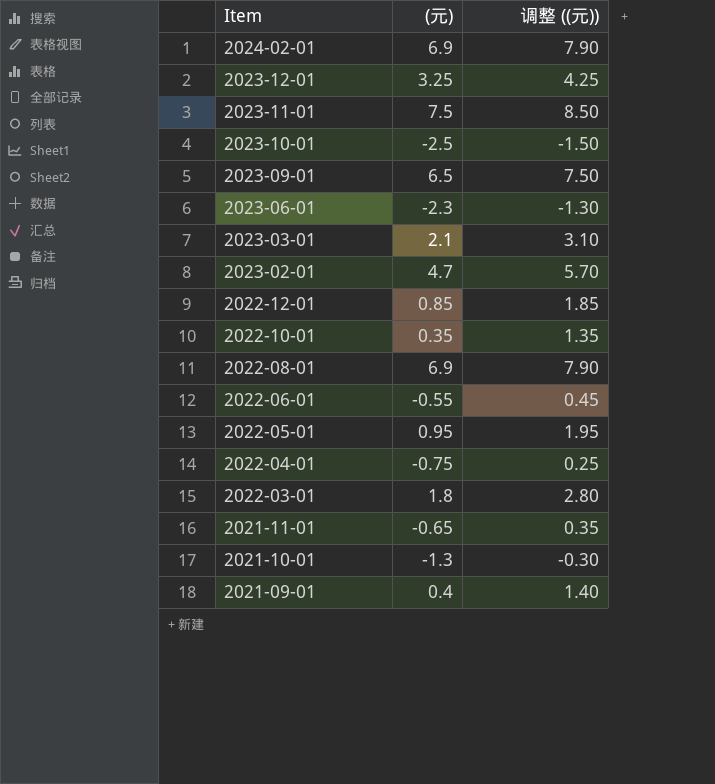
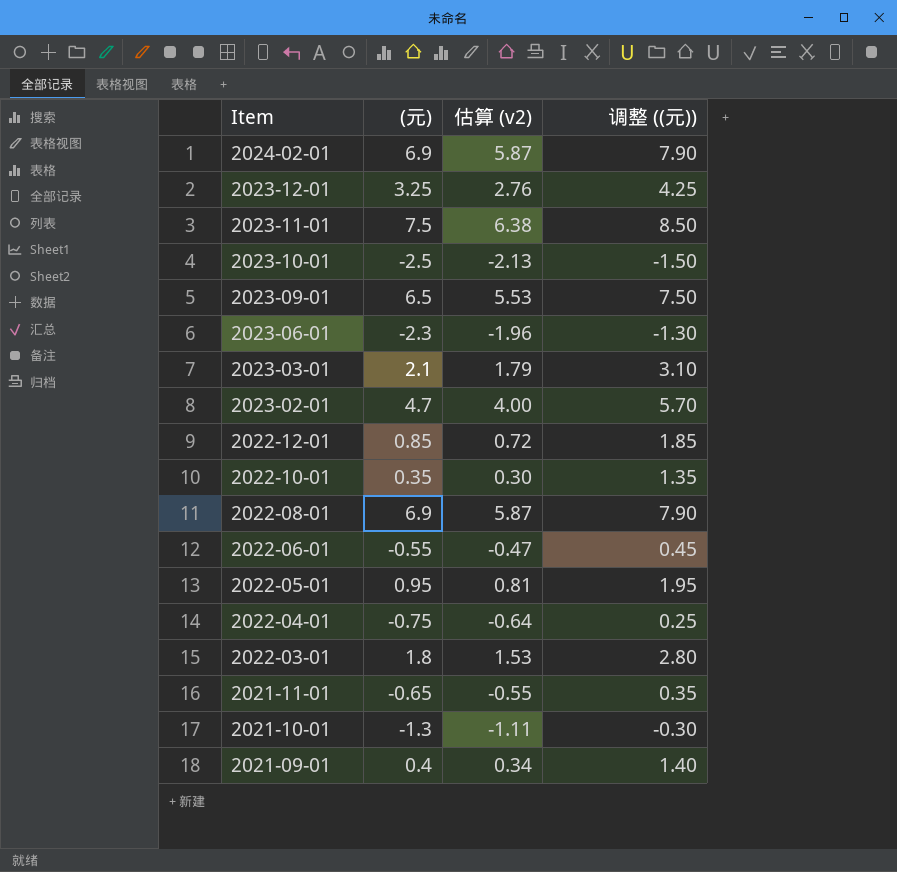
column 估算 (v2) | formula: none -> [(元)] * 0.85

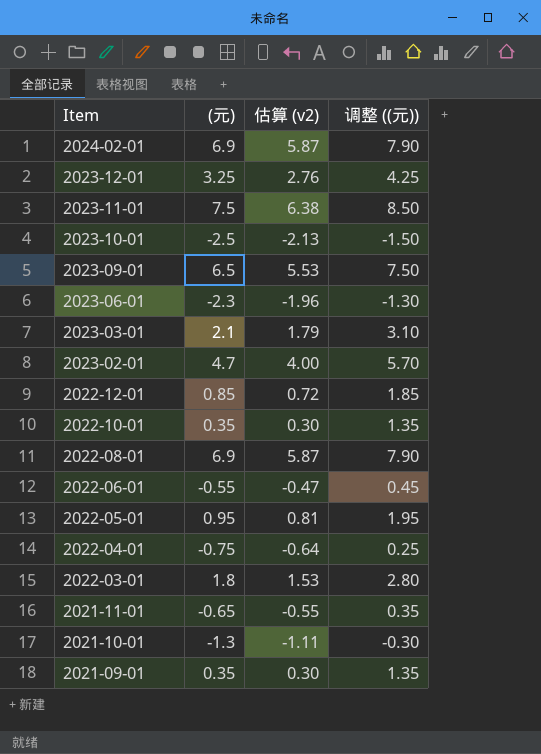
2021-09-01 | (元): 0.4 -> 0.35
2021-09-01 | 估算 (v2): 0.34 -> 0.30
2021-09-01 | 调整 ((元)): 1.40 -> 1.35

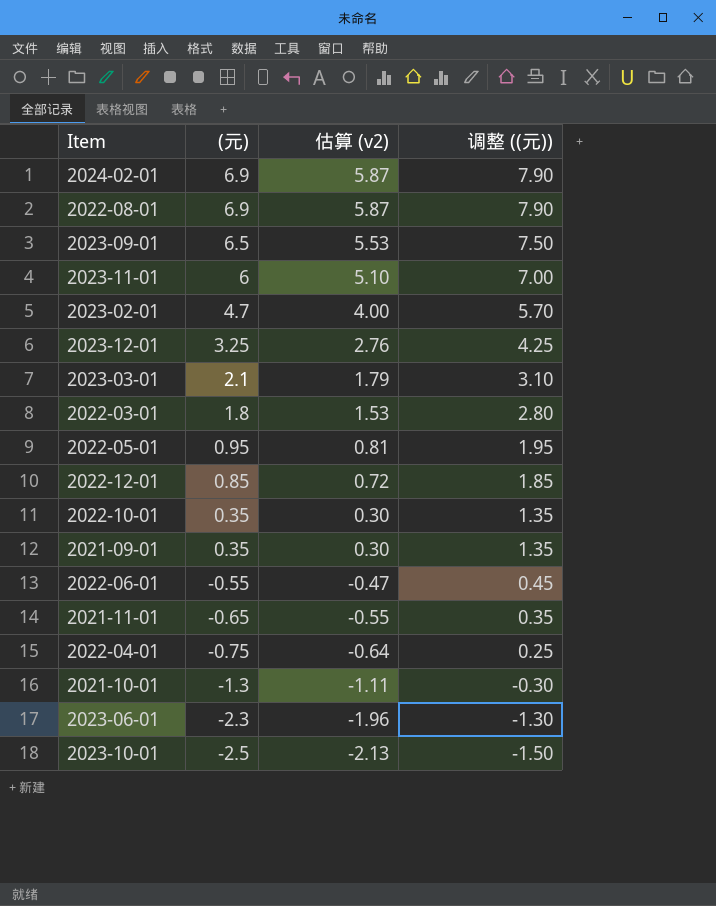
row order: Item descending -> (元) descending
2023-11-01 | (元): 7.5 -> 6
2023-11-01 | 估算 (v2): 6.38 -> 5.10
2023-11-01 | 调整 ((元)): 8.50 -> 7.00

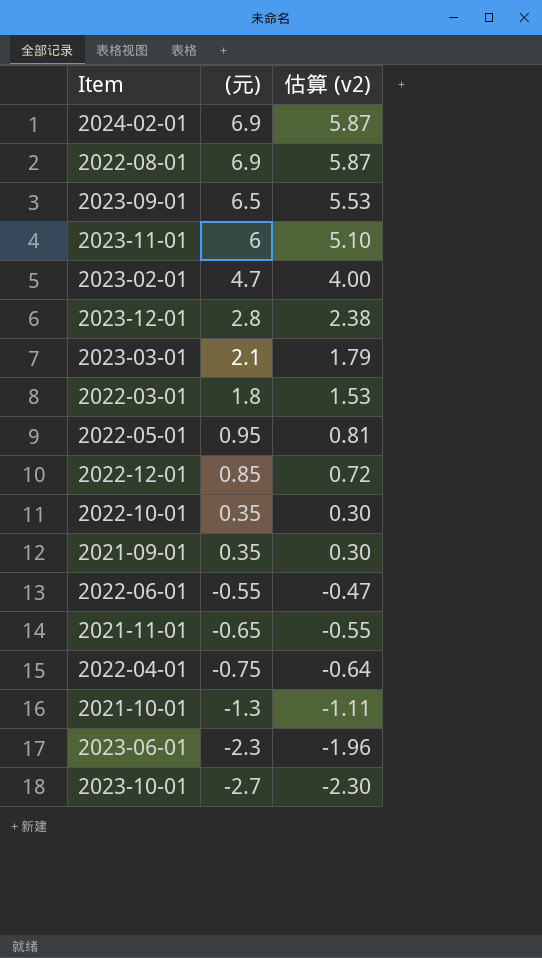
column 调整 ((元)) | formula: [(元)] + 1 -> none
2023-12-01 | (元): 3.25 -> 2.8
2023-12-01 | 估算 (v2): 2.76 -> 2.38
2023-10-01 | (元): -2.5 -> -2.7
2023-10-01 | 估算 (v2): -2.13 -> -2.30

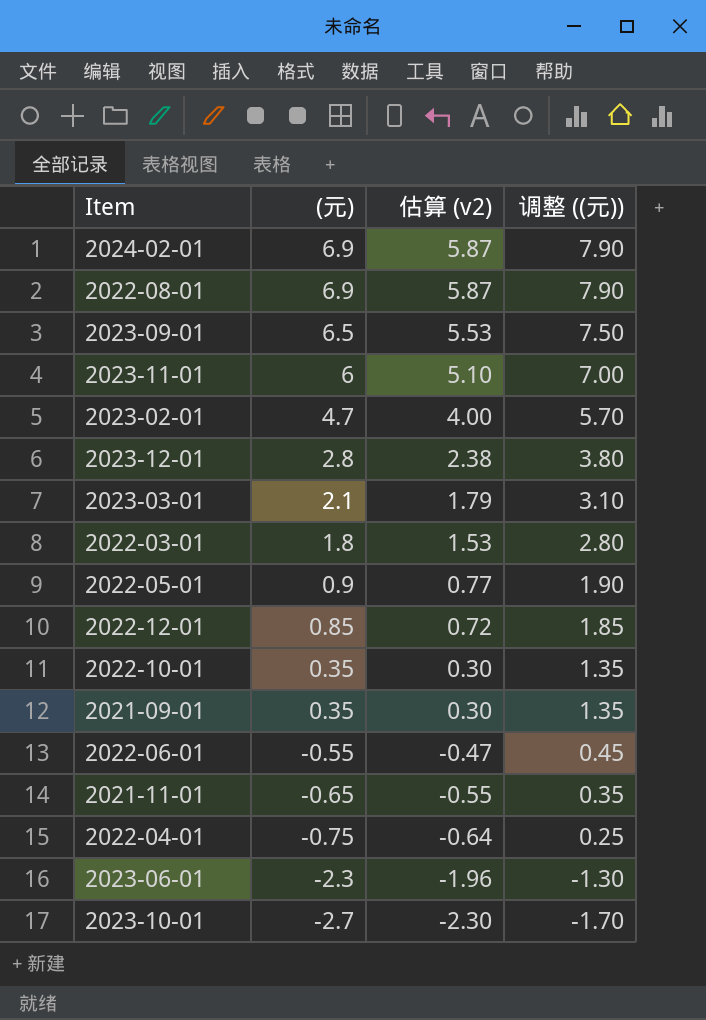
column 调整 ((元)) | formula: none -> [(元)] + 1
row 2021-10-01: -1.3 | -1.11 -> none
2022-05-01 | (元): 0.95 -> 0.9
2022-05-01 | 估算 (v2): 0.81 -> 0.77

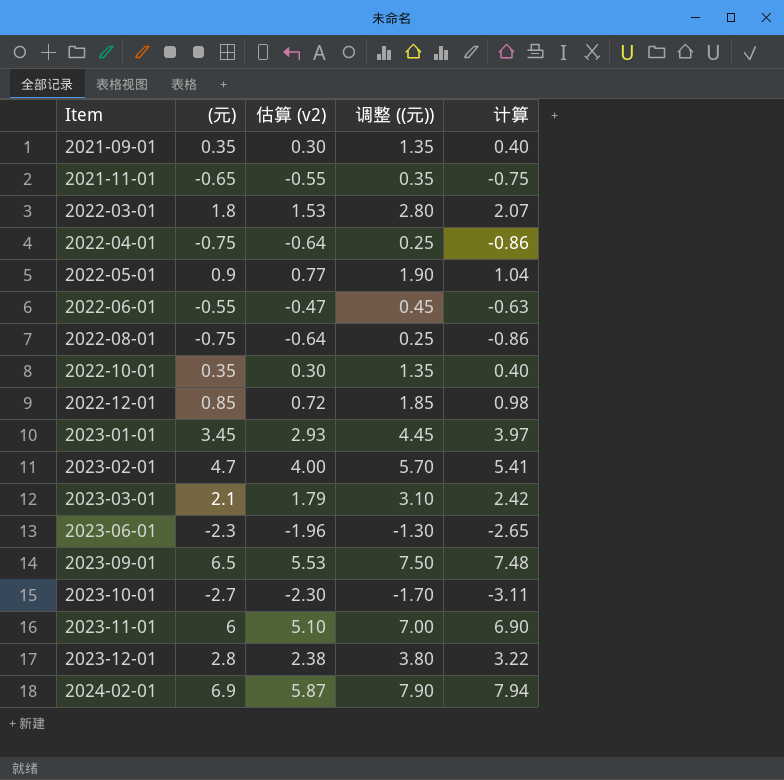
row order: (元) descending -> Item ascending
column 计算 | formula: none -> [(元)] * 1.15
2022-08-01 | (元): 6.9 -> -0.75
2022-08-01 | 估算 (v2): 5.87 -> -0.64
2022-08-01 | 调整 ((元)): 7.90 -> 0.25
row 2023-01-01: none -> 3.45 | 2.93 | 4.45 | 3.97

